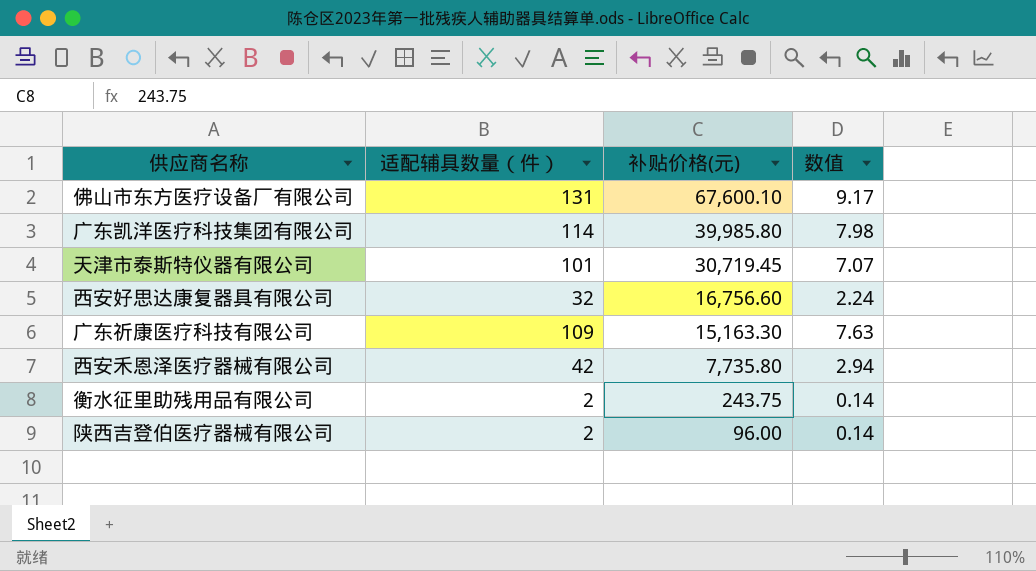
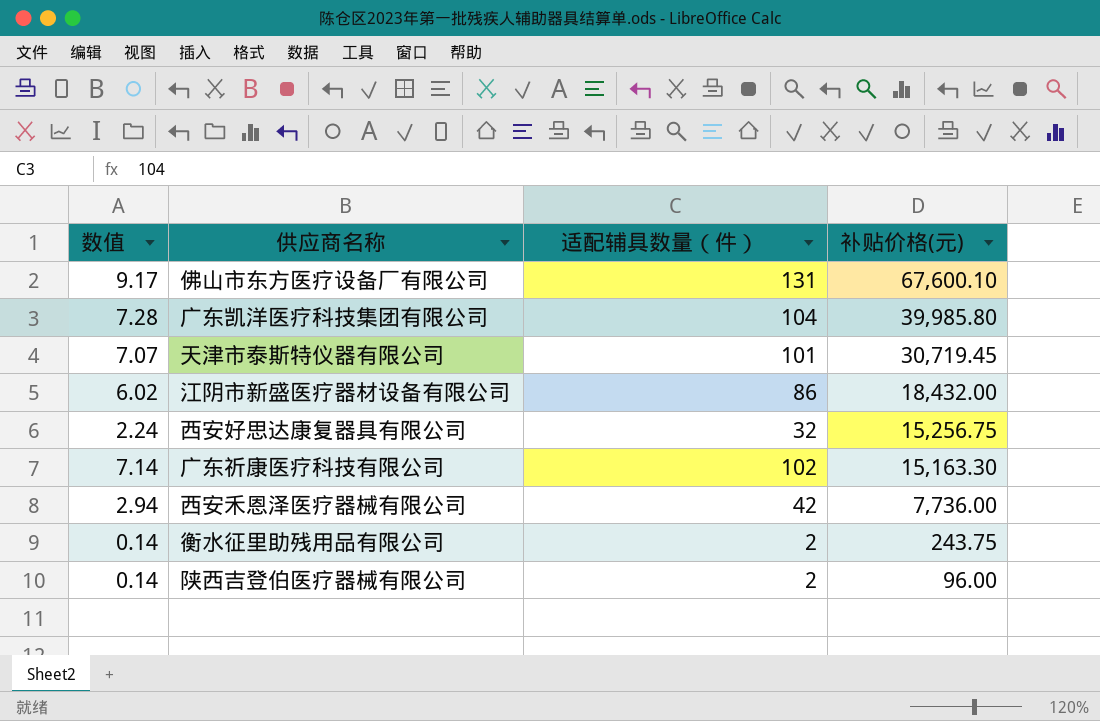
column 数值 | position: 4 -> 1
广东凯洋医疗科技集团有限公司 | 数值: 7.98 -> 7.28
广东凯洋医疗科技集团有限公司 | 适配辅具数量（件）: 114 -> 104
row 江阴市新盛医疗器材设备有限公司: none -> 6.02 | 86 | 18,432.00
西安好思达康复器具有限公司 | 补贴价格(元): 16,756.60 -> 15,256.75
广东祈康医疗科技有限公司 | 数值: 7.63 -> 7.14
广东祈康医疗科技有限公司 | 适配辅具数量（件）: 109 -> 102
西安禾恩泽医疗器械有限公司 | 补贴价格(元): 7,735.80 -> 7,736.00

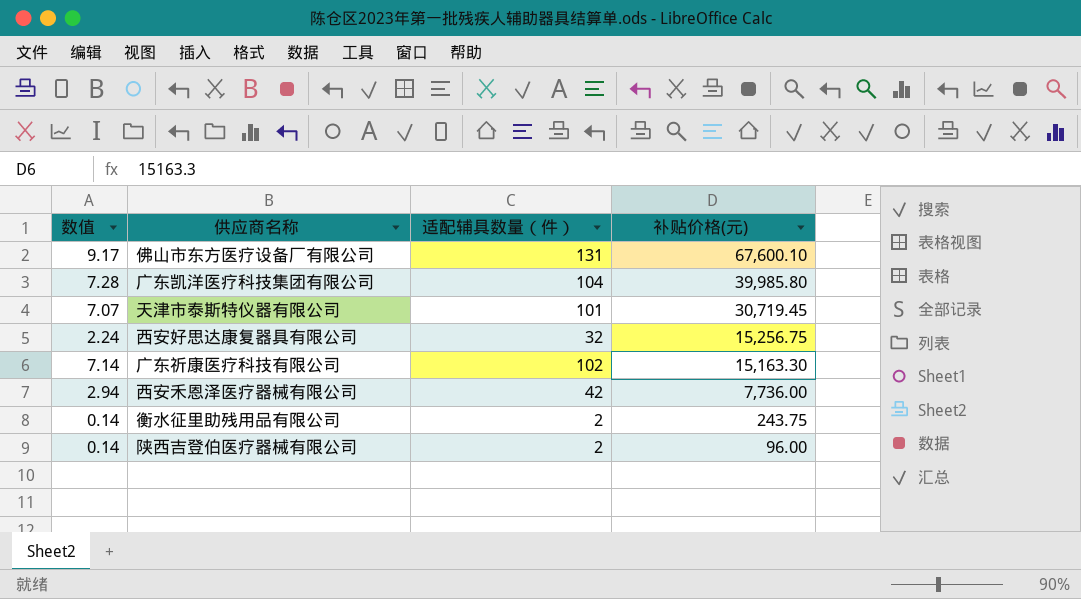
row 江阴市新盛医疗器材设备有限公司: 6.02 | 86 | 18,432.00 -> none

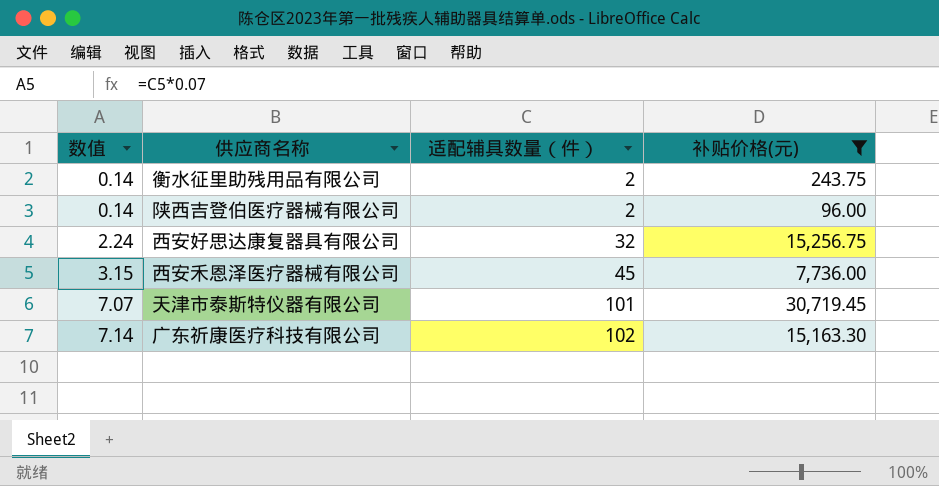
filter: none -> 补贴价格(元) <= 30,719.45
row order: 补贴价格(元) descending -> 数值 ascending
西安禾恩泽医疗器械有限公司 | 数值: 2.94 -> 3.15
西安禾恩泽医疗器械有限公司 | 适配辅具数量（件）: 42 -> 45

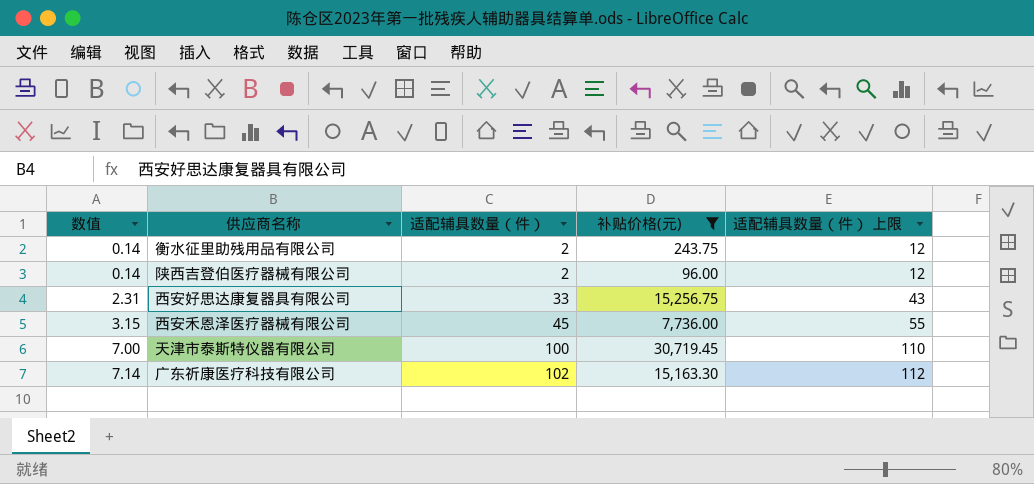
column 适配辅具数量（件） 上限 | formula: none -> [适配辅具数量（件）] + 10
西安好思达康复器具有限公司 | 数值: 2.24 -> 2.31
西安好思达康复器具有限公司 | 适配辅具数量（件）: 32 -> 33
天津市泰斯特仪器有限公司 | 数值: 7.07 -> 7.00
天津市泰斯特仪器有限公司 | 适配辅具数量（件）: 101 -> 100

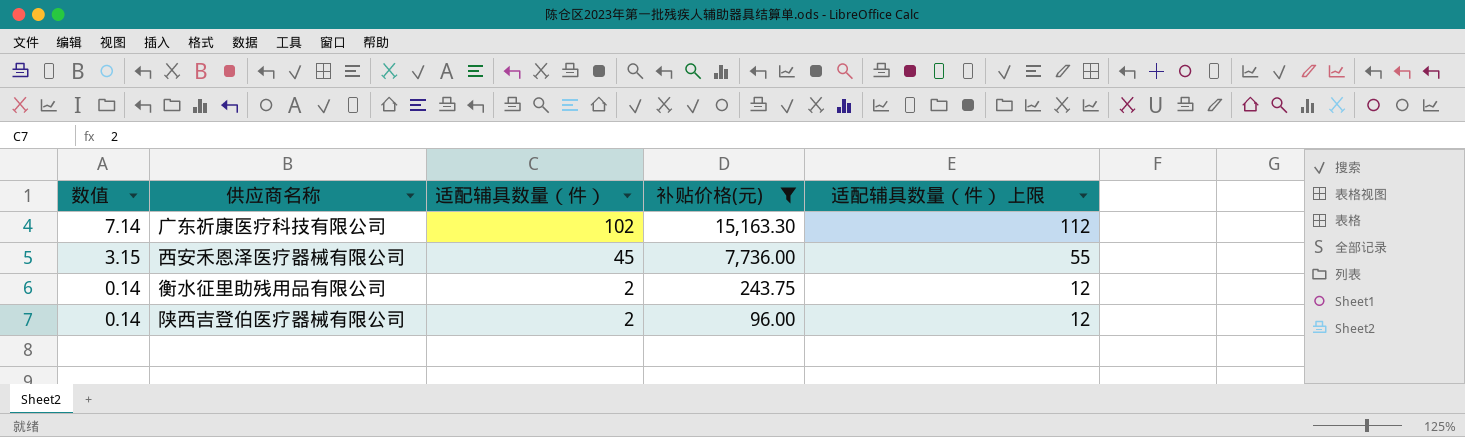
row order: 数值 ascending -> 数值 descending
row 西安好思达康复器具有限公司: 2.31 | 33 | 15,256.75 | 43 -> none
row 天津市泰斯特仪器有限公司: 7.00 | 100 | 30,719.45 | 110 -> none

